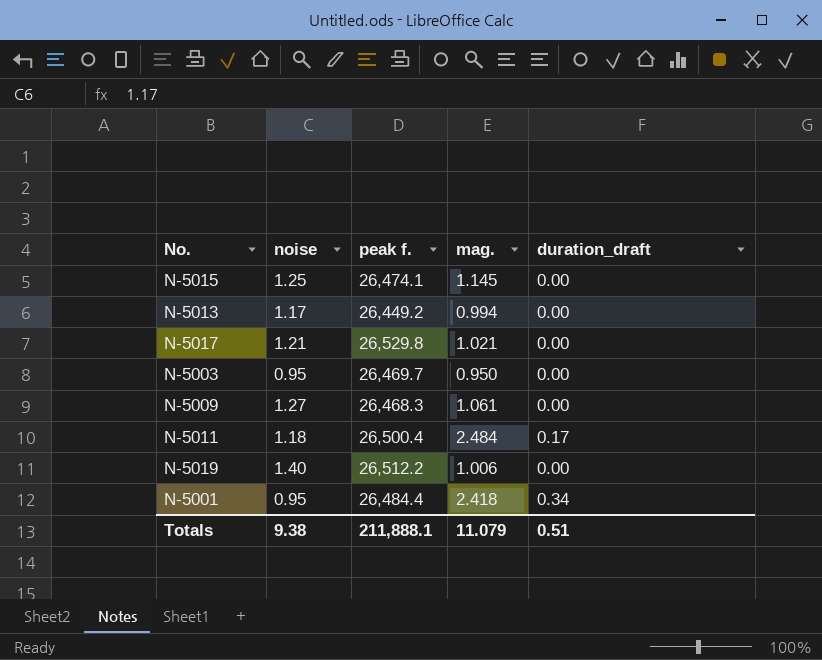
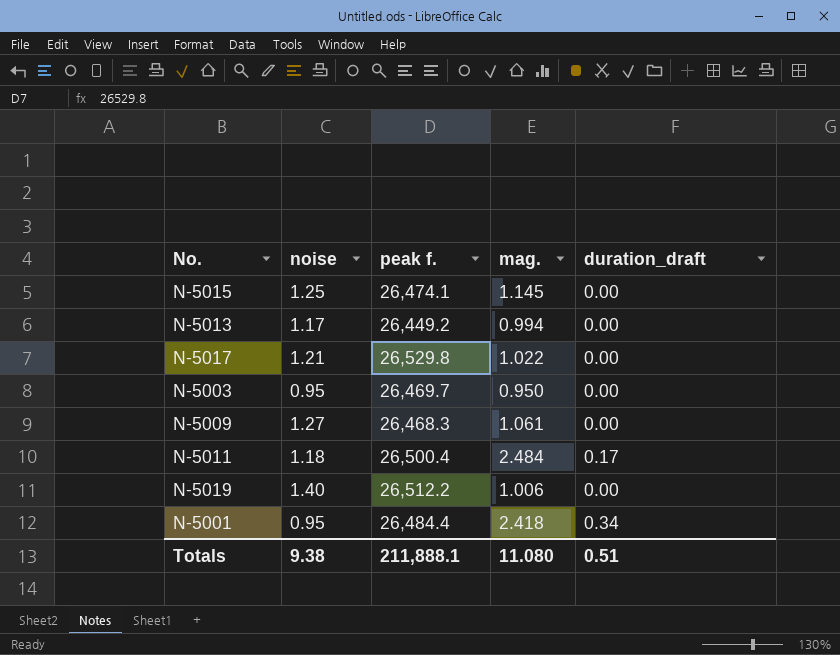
N-5017 | mag.: 1.021 -> 1.022
Totals | mag.: 11.079 -> 11.080

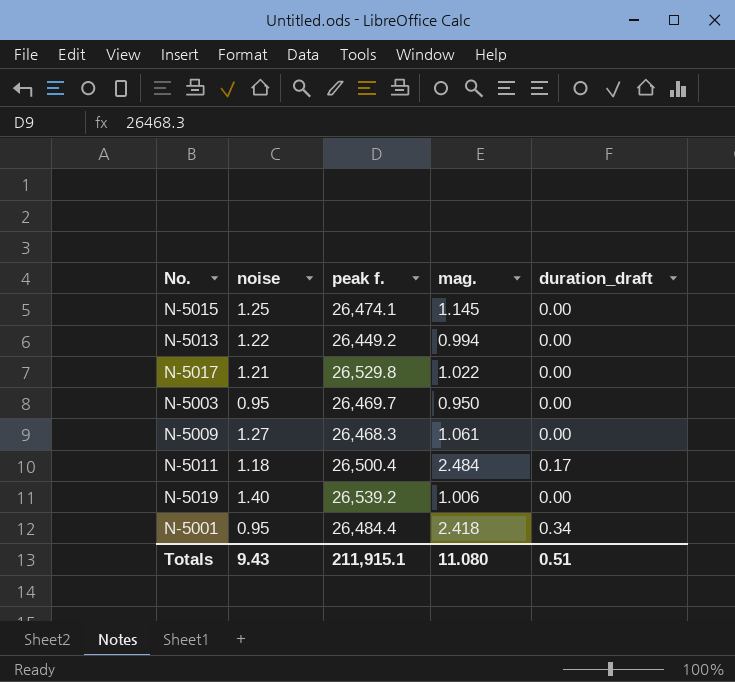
N-5013 | noise: 1.17 -> 1.22
N-5019 | peak f.: 26,512.2 -> 26,539.2
Totals | noise: 9.38 -> 9.43
Totals | peak f.: 211,888.1 -> 211,915.1

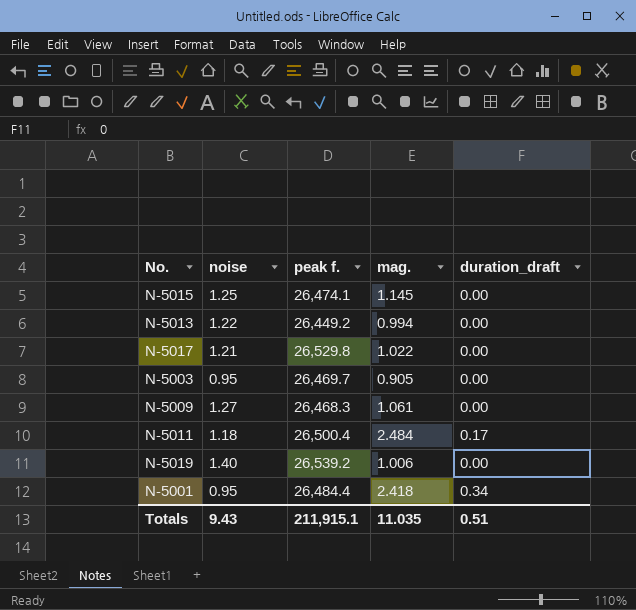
N-5003 | mag.: 0.950 -> 0.905
Totals | mag.: 11.080 -> 11.035

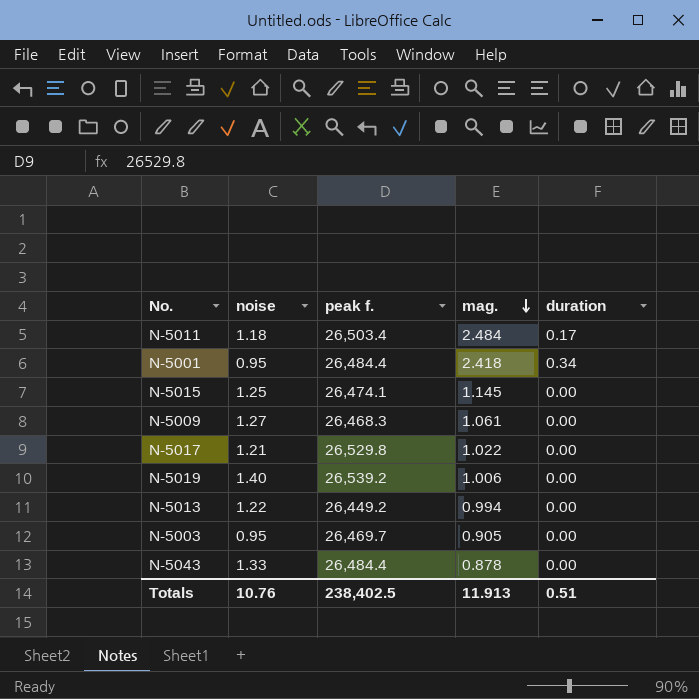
row order: none -> mag. descending
column name: duration_draft -> duration
N-5011 | peak f.: 26,500.4 -> 26,503.4
row N-5043: none -> 1.33 | 26,484.4 | 0.878 | 0.00
Totals | noise: 9.43 -> 10.76
Totals | peak f.: 211,915.1 -> 238,402.5
Totals | mag.: 11.035 -> 11.913

